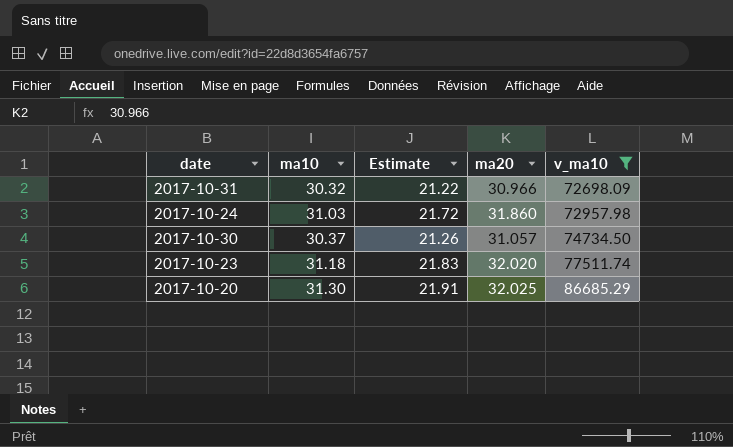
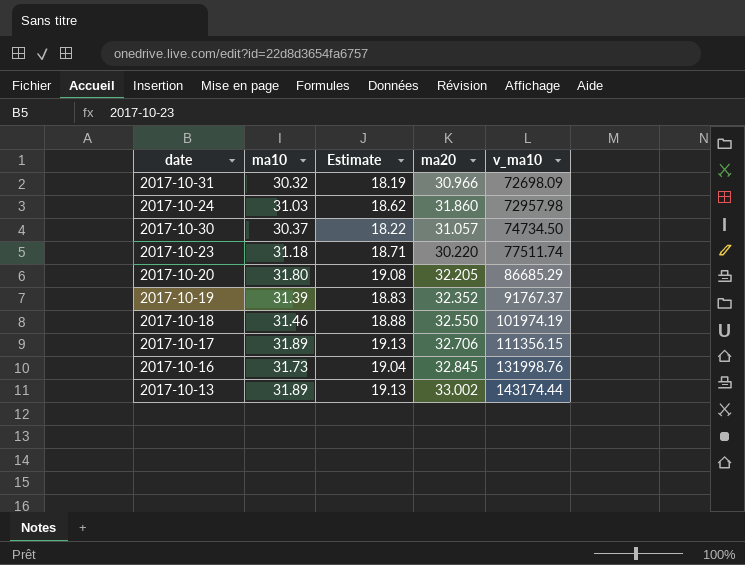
filter: v_ma10 <= 86685.29 -> none
column Estimate | formula: [ma10] * 0.7 -> [ma10] * 0.6
2017-10-23 | ma20: 32.020 -> 30.220
2017-10-20 | ma10: 31.30 -> 31.80
2017-10-20 | ma20: 32.025 -> 32.205

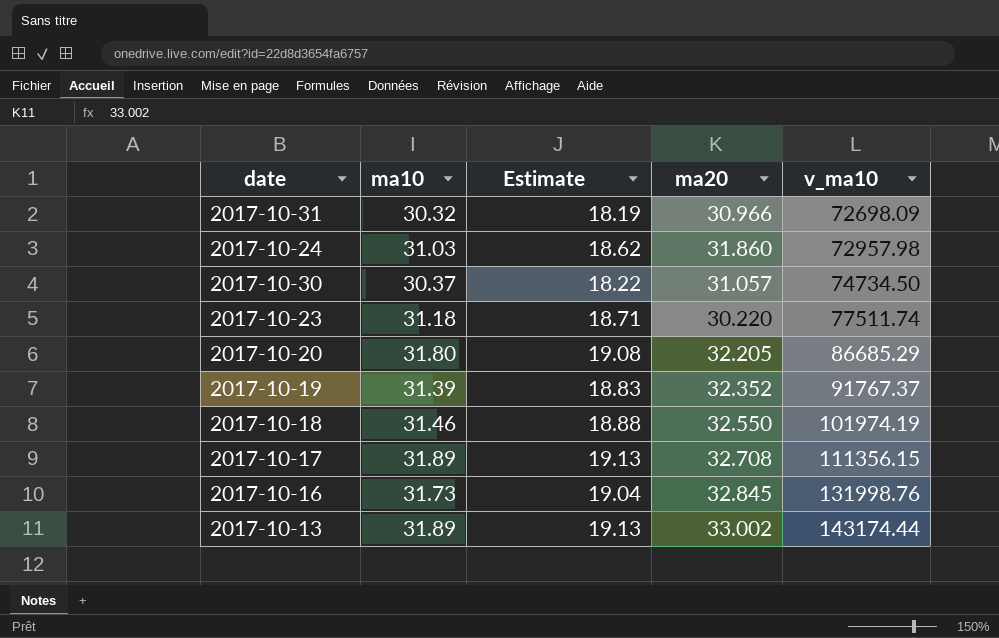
2017-10-17 | ma20: 32.706 -> 32.708

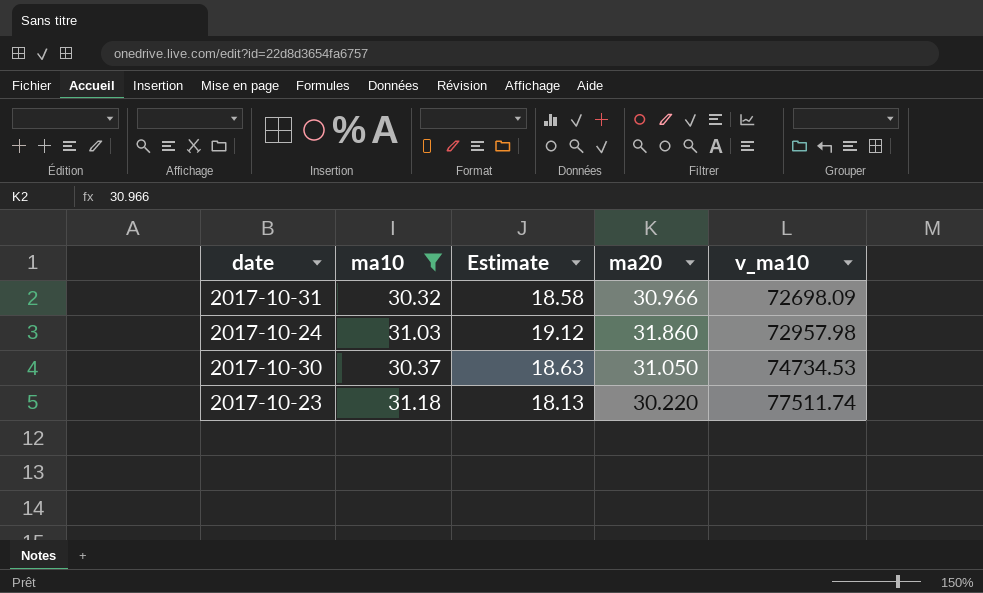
filter: none -> ma10 <= 31.18
column Estimate | formula: [ma10] * 0.6 -> [ma20] * 0.6
2017-10-30 | ma20: 31.057 -> 31.050
2017-10-30 | v_ma10: 74734.50 -> 74734.53

